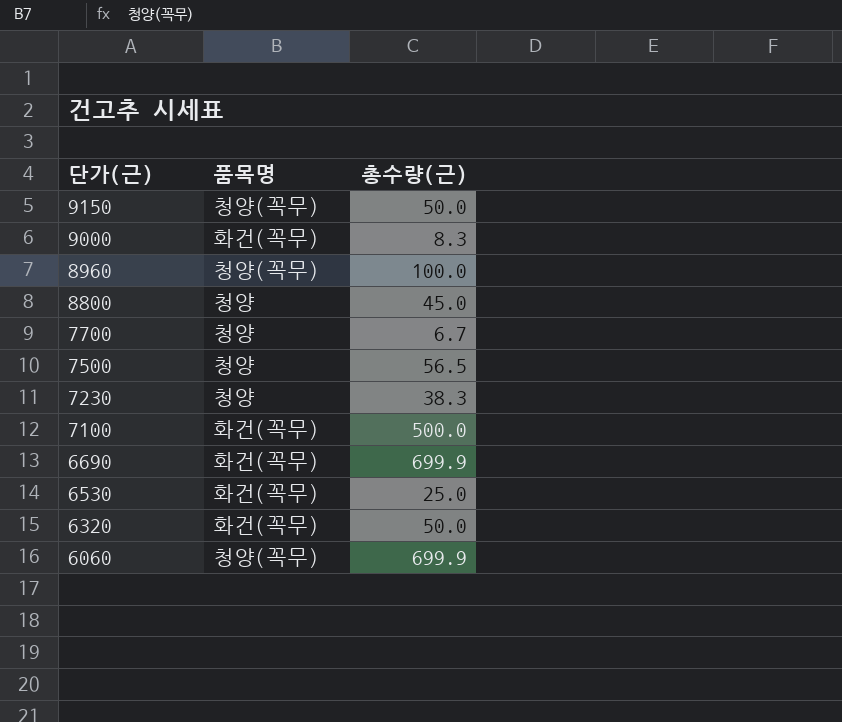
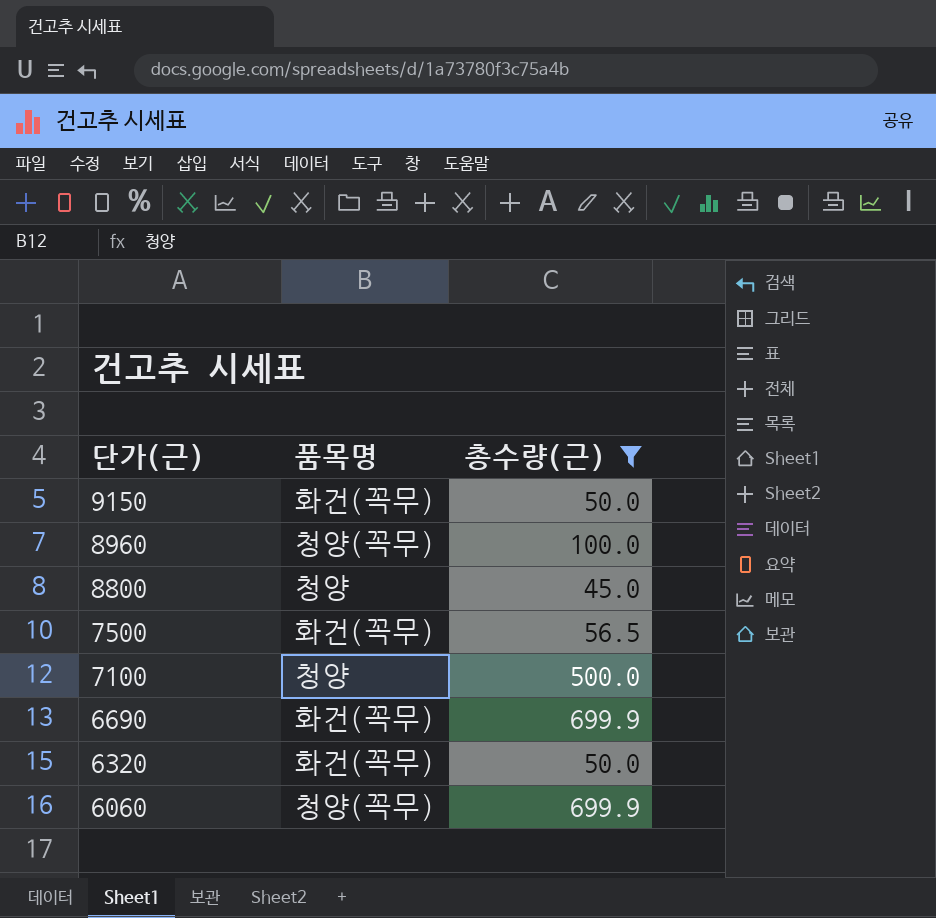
filter: none -> 총수량(근) >= 45.0
9150 | 품목명: 청양(꼭무) -> 화건(꼭무)
7500 | 품목명: 청양 -> 화건(꼭무)
7100 | 품목명: 화건(꼭무) -> 청양

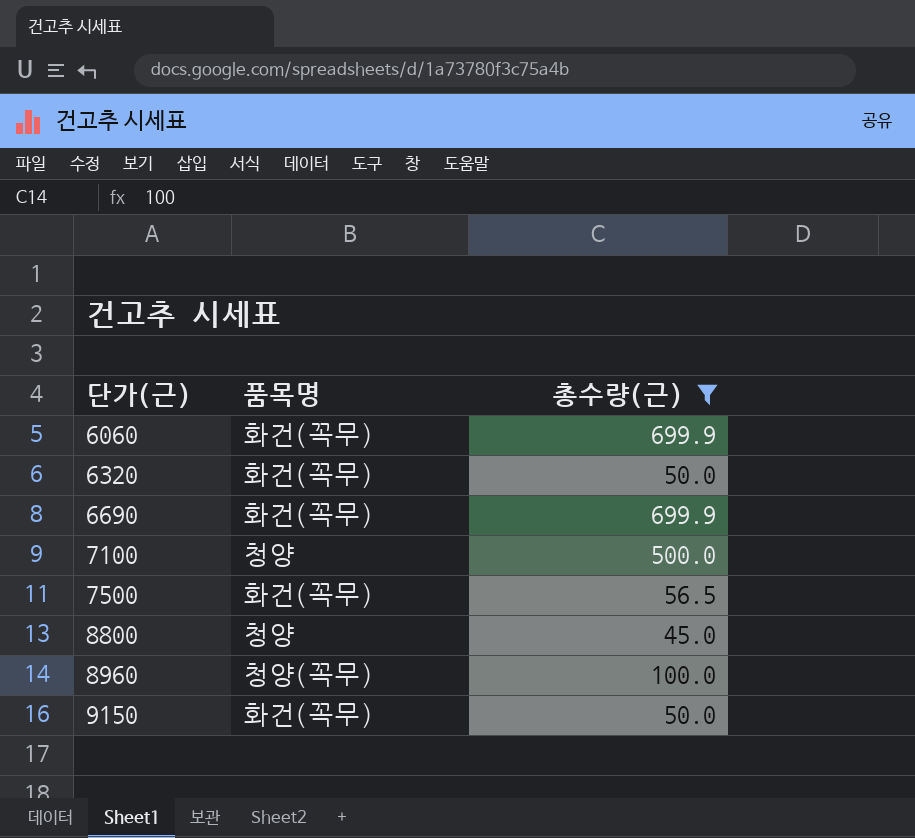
row order: 단가(근) descending -> 단가(근) ascending
6060 | 품목명: 청양(꼭무) -> 화건(꼭무)

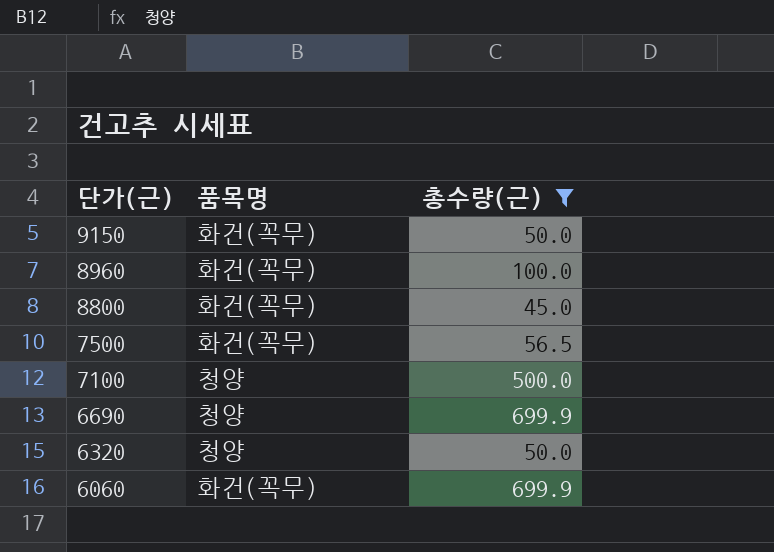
row order: 단가(근) ascending -> 단가(근) descending
8960 | 품목명: 청양(꼭무) -> 화건(꼭무)
8800 | 품목명: 청양 -> 화건(꼭무)
6690 | 품목명: 화건(꼭무) -> 청양
6320 | 품목명: 화건(꼭무) -> 청양

